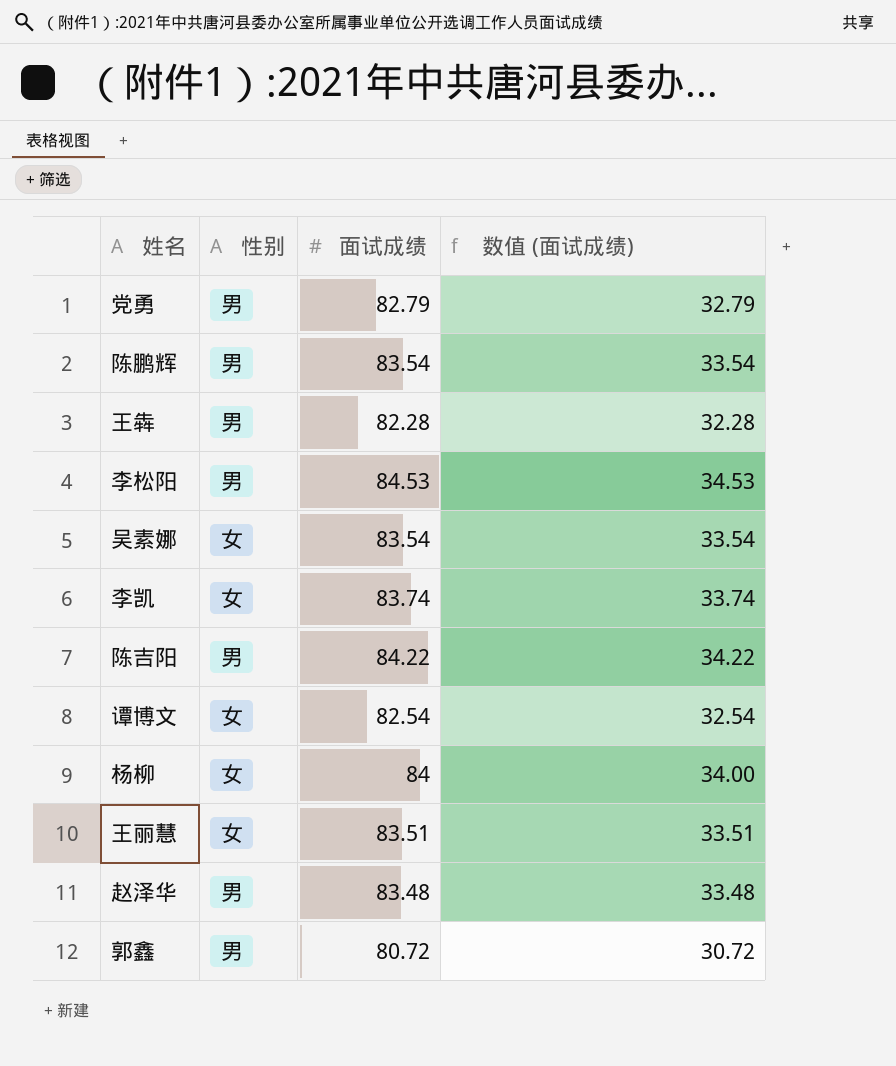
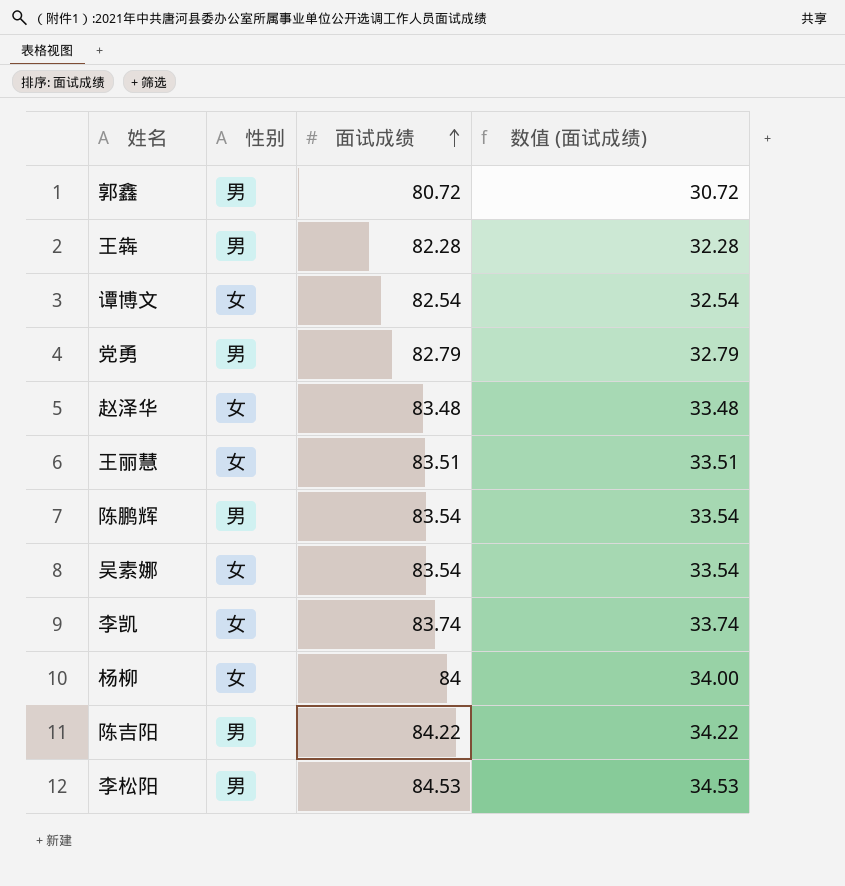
row order: none -> 面试成绩 ascending
赵泽华 | 性别: 男 -> 女

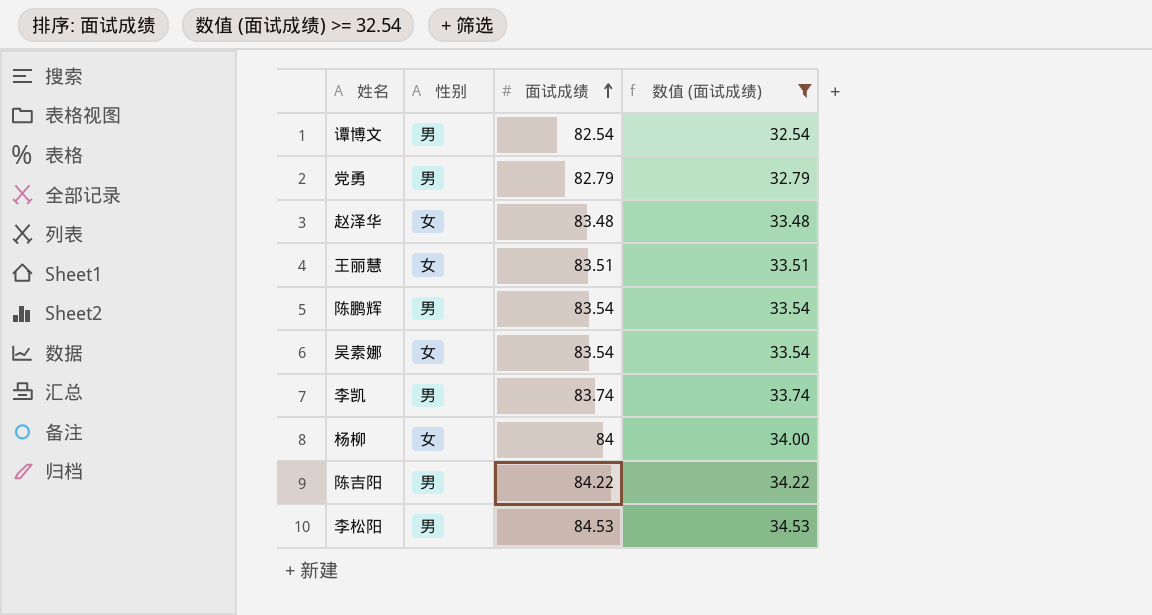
filter: none -> 数值 (面试成绩) >= 32.54
谭博文 | 性别: 女 -> 男
李凯 | 性别: 女 -> 男

